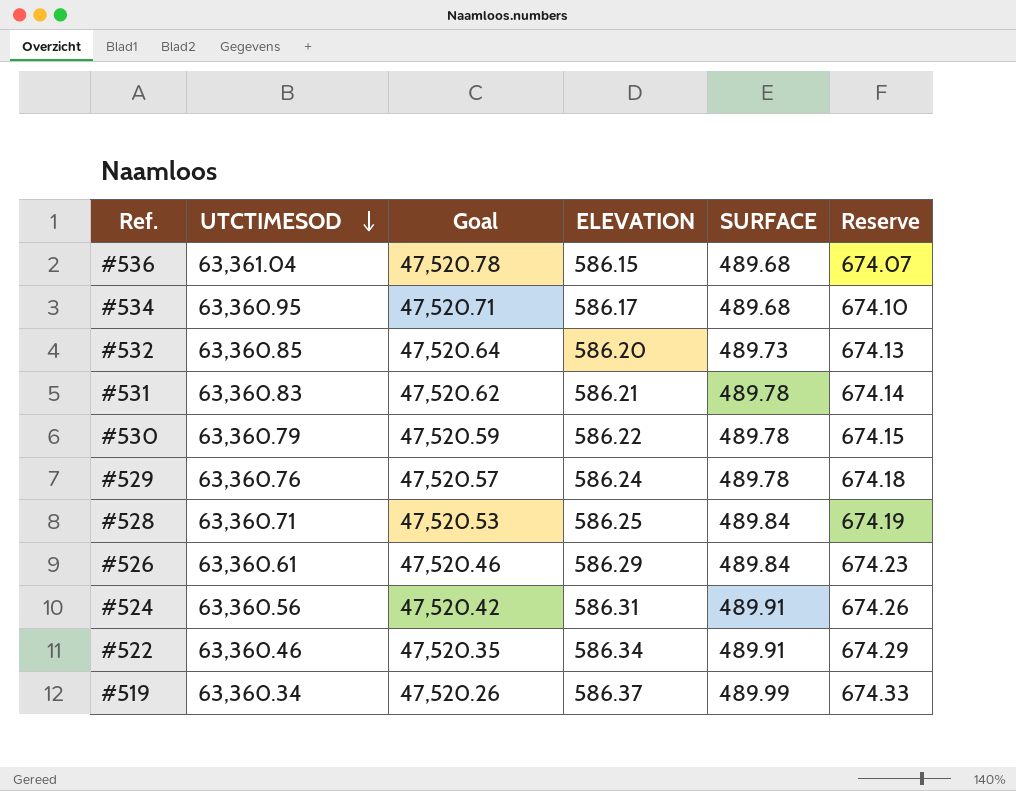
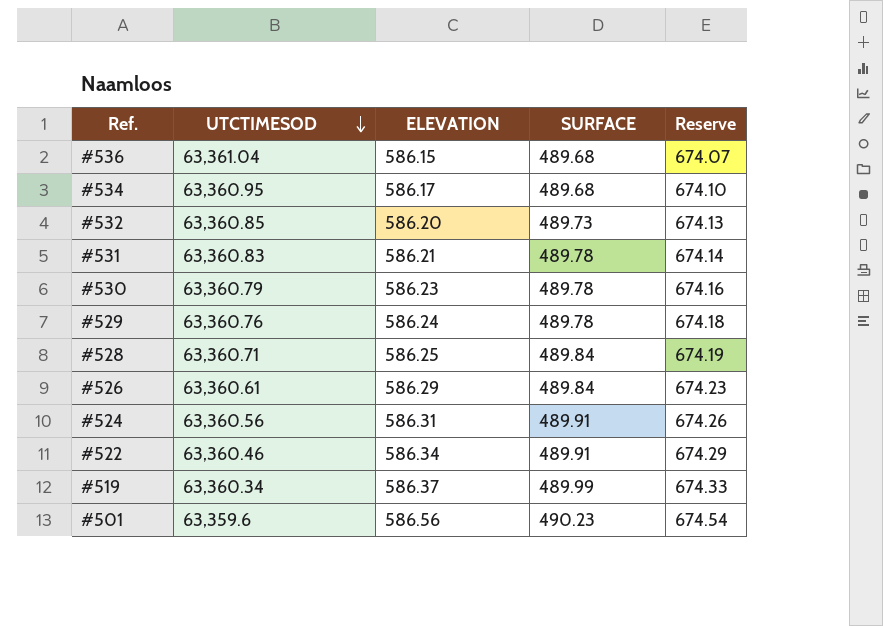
column Goal | formula: [UTCTIMESOD] * 0.75 -> none
#530 | ELEVATION: 586.22 -> 586.23
#530 | Reserve: 674.15 -> 674.16
row #501: none -> 63,359.6 | 586.56 | 490.23 | 674.54

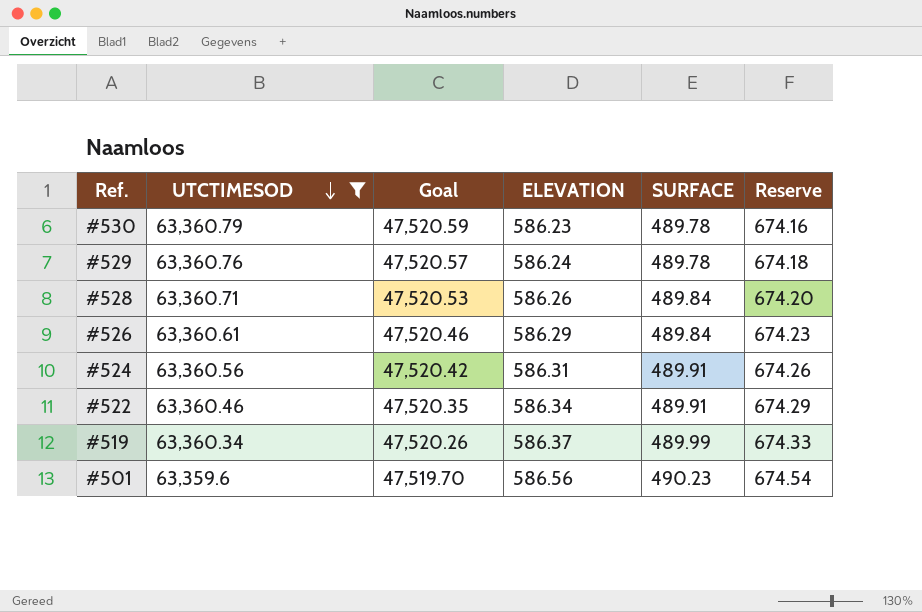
filter: none -> UTCTIMESOD <= 63,360.79
column Goal | formula: none -> [UTCTIMESOD] * 0.75
#528 | ELEVATION: 586.25 -> 586.26
#528 | Reserve: 674.19 -> 674.20

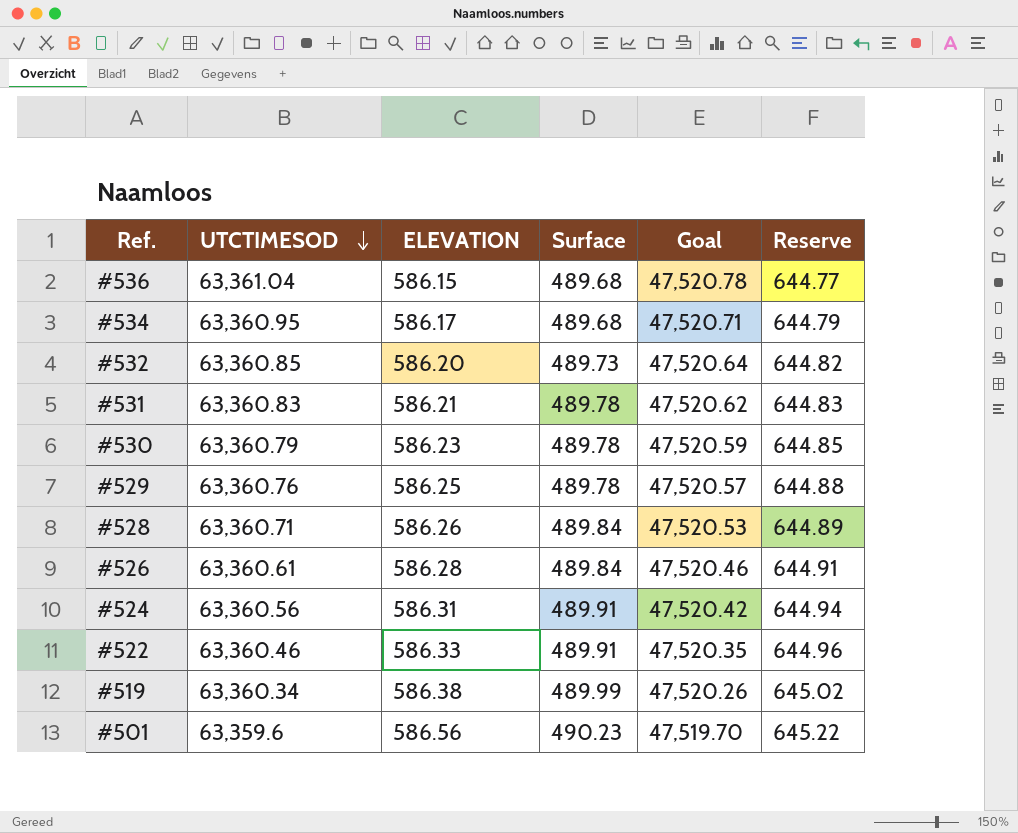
filter: UTCTIMESOD <= 63,360.79 -> none
column name: SURFACE -> Surface
column Goal | position: 3 -> 5
column Reserve | formula: [ELEVATION] * 1.15 -> [ELEVATION] * 1.1
#529 | ELEVATION: 586.24 -> 586.25
#526 | ELEVATION: 586.29 -> 586.28
#522 | ELEVATION: 586.34 -> 586.33
#519 | ELEVATION: 586.37 -> 586.38

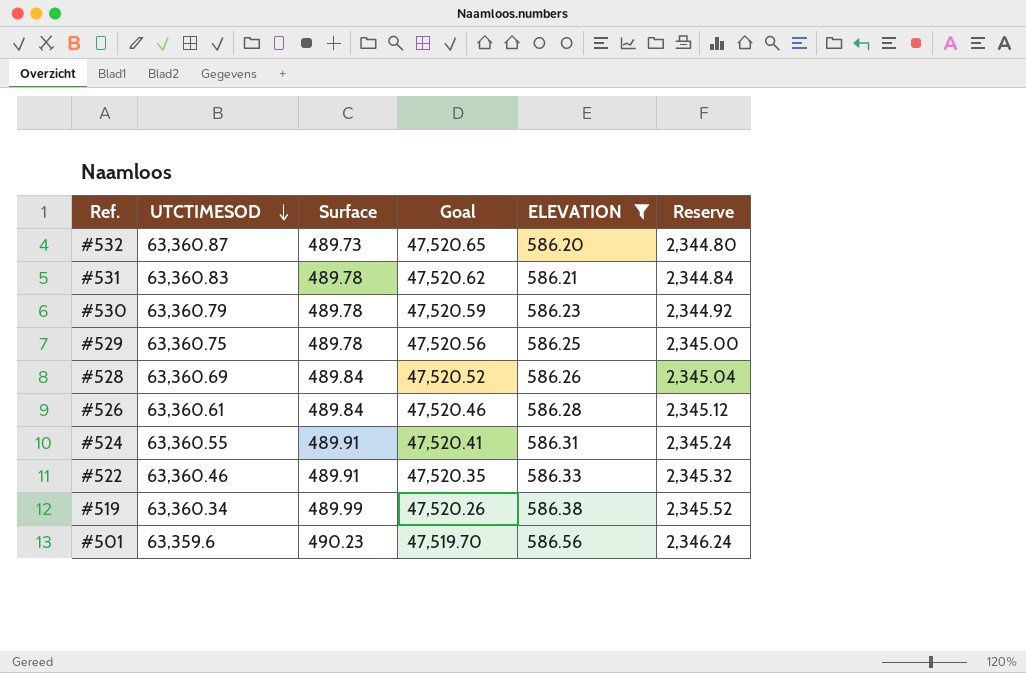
filter: none -> ELEVATION >= 586.20
column ELEVATION | position: 3 -> 5
column Reserve | formula: [ELEVATION] * 1.1 -> [ELEVATION] * 4
#532 | UTCTIMESOD: 63,360.85 -> 63,360.87
#532 | Goal: 47,520.64 -> 47,520.65
#529 | UTCTIMESOD: 63,360.76 -> 63,360.75
#529 | Goal: 47,520.57 -> 47,520.56
#528 | UTCTIMESOD: 63,360.71 -> 63,360.69
#528 | Goal: 47,520.53 -> 47,520.52
#524 | UTCTIMESOD: 63,360.56 -> 63,360.55
#524 | Goal: 47,520.42 -> 47,520.41

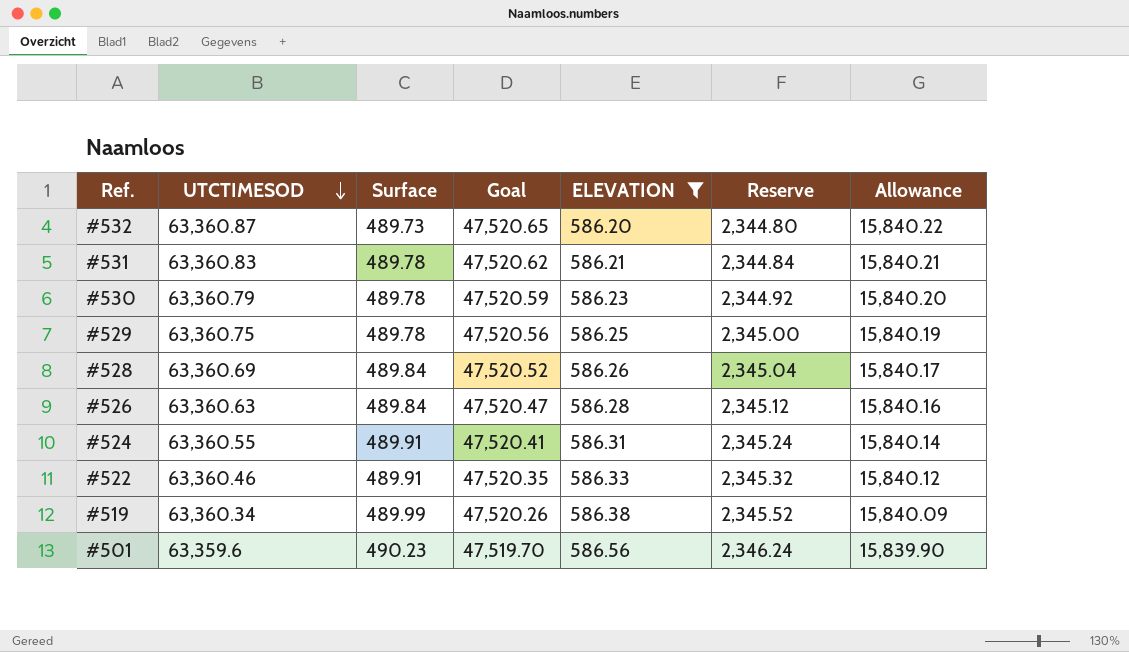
column Allowance | formula: none -> [UTCTIMESOD] * 0.25
#526 | UTCTIMESOD: 63,360.61 -> 63,360.63
#526 | Goal: 47,520.46 -> 47,520.47

